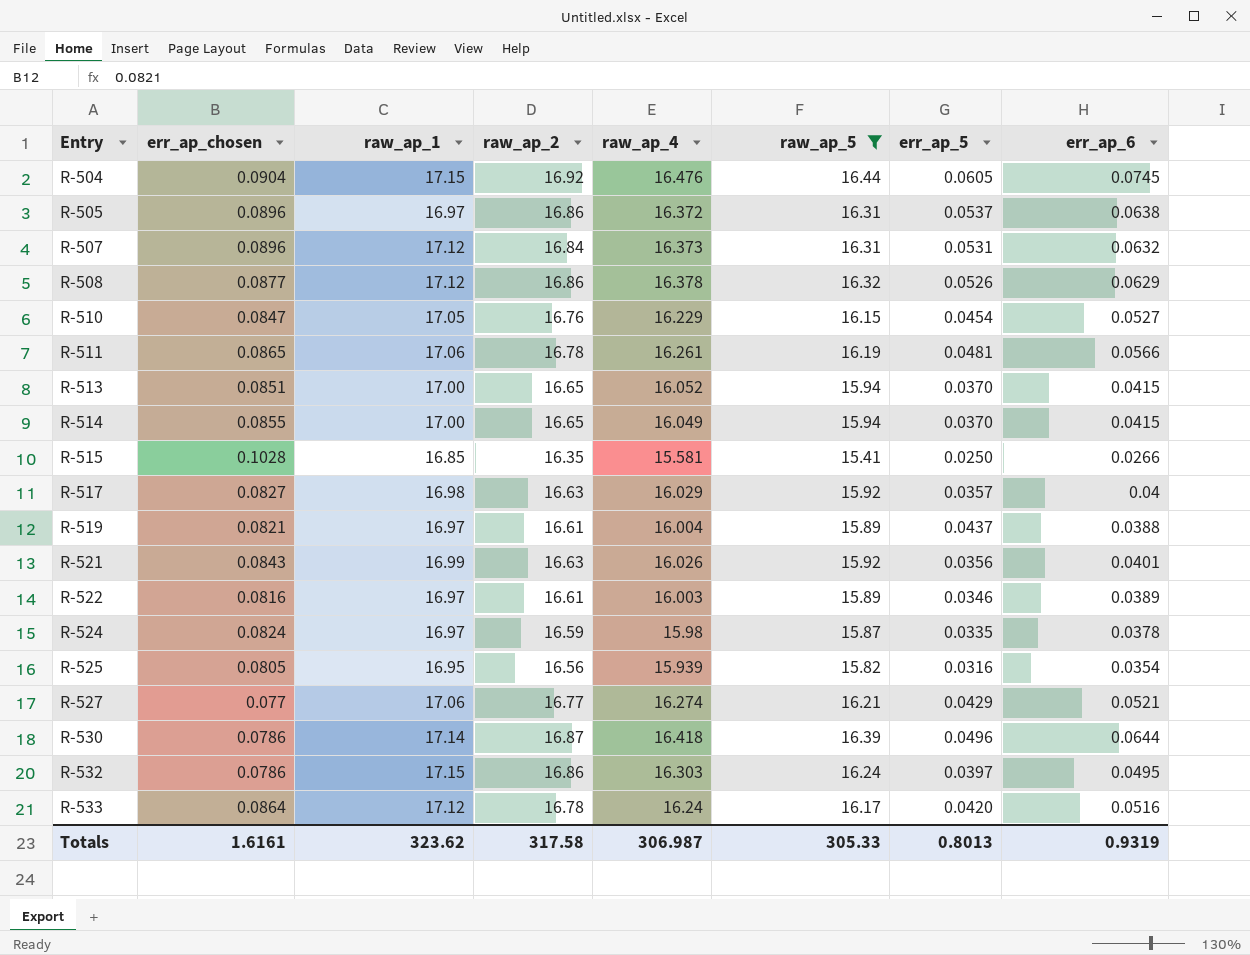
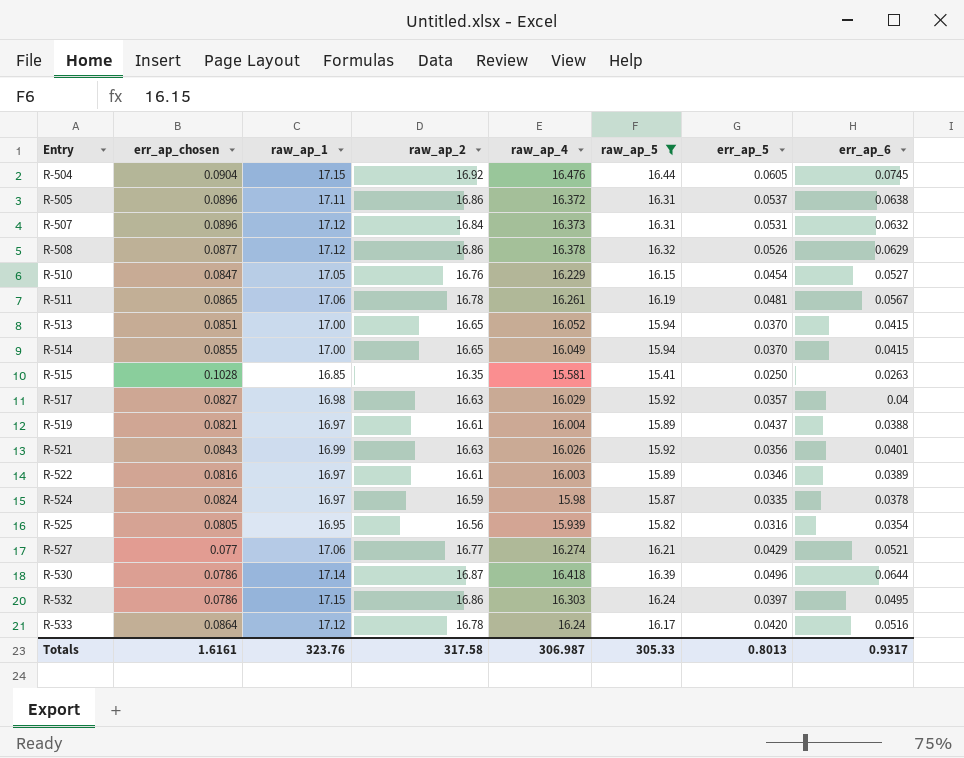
R-505 | raw_ap_1: 16.97 -> 17.11
R-511 | err_ap_6: 0.0566 -> 0.0567
R-515 | err_ap_6: 0.0266 -> 0.0263
Totals | raw_ap_1: 323.62 -> 323.76
Totals | err_ap_6: 0.9319 -> 0.9317

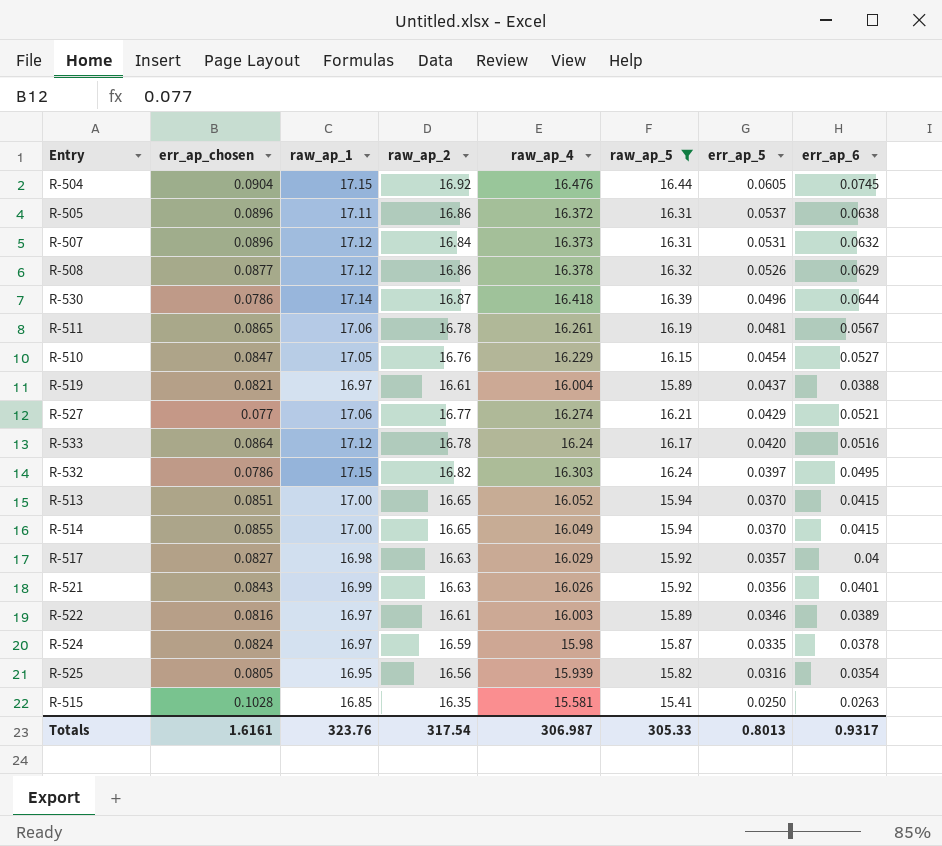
row order: Entry ascending -> err_ap_5 descending
R-532 | raw_ap_2: 16.86 -> 16.82
Totals | raw_ap_2: 317.58 -> 317.54

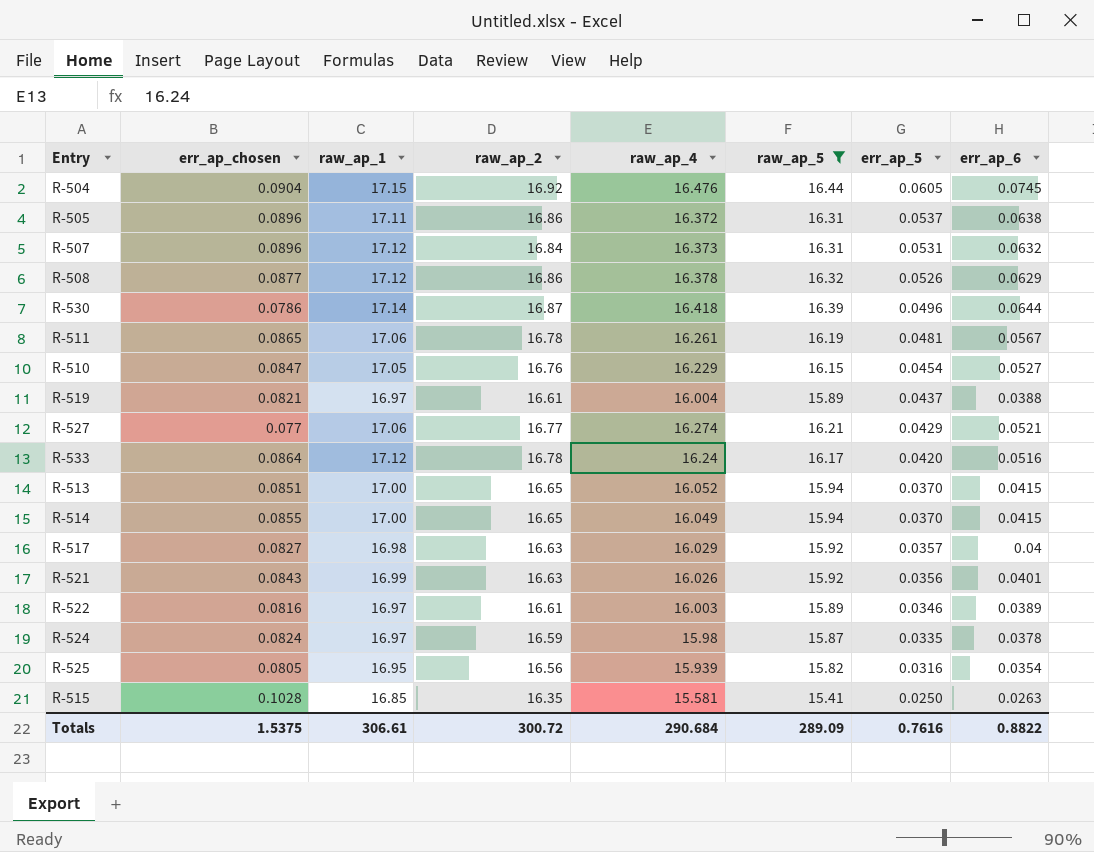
row R-532: 0.0786 | 17.15 | 16.82 | 16.303 | 16.24 | 0.0397 | 0.0495 -> none
Totals | err_ap_chosen: 1.6161 -> 1.5375
Totals | raw_ap_1: 323.76 -> 306.61
Totals | raw_ap_2: 317.54 -> 300.72
Totals | raw_ap_4: 306.987 -> 290.684
Totals | raw_ap_5: 305.33 -> 289.09
Totals | err_ap_5: 0.8013 -> 0.7616
Totals | err_ap_6: 0.9317 -> 0.8822

